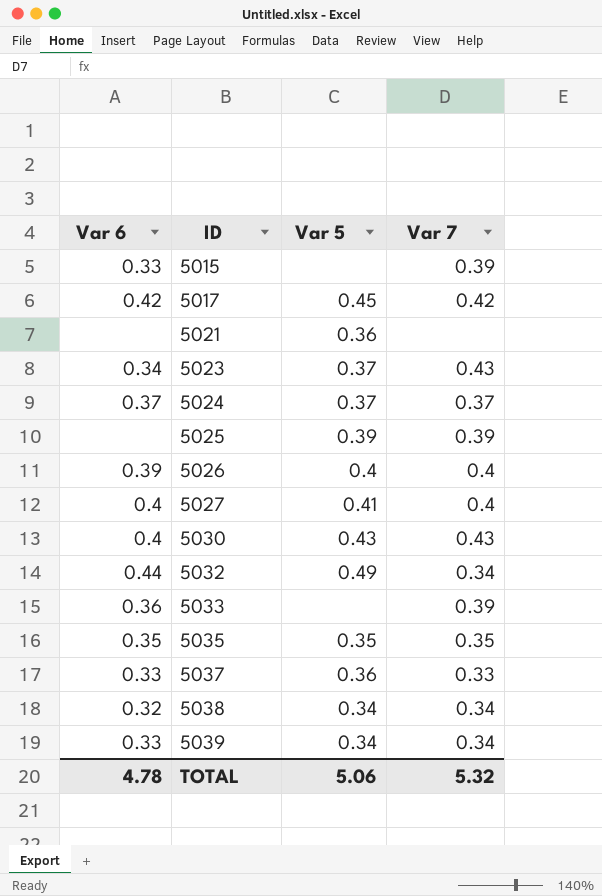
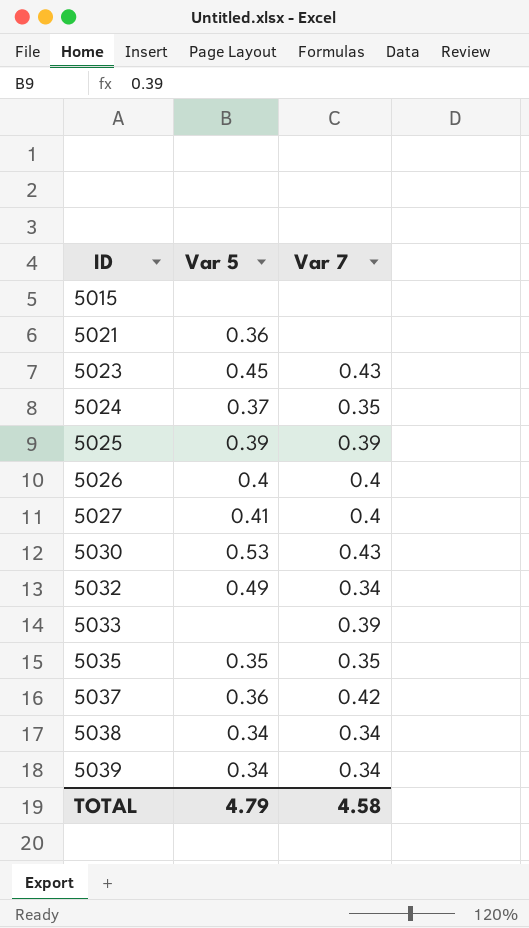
column Var 6 | position: 1 -> none
row 5017: 0.42 | 0.45 | 0.42 -> none
5015 | Var 7: 0.39 -> none
5023 | Var 5: 0.37 -> 0.45
5024 | Var 7: 0.37 -> 0.35
5030 | Var 5: 0.43 -> 0.53
5037 | Var 7: 0.33 -> 0.42
TOTAL | Var 5: 5.06 -> 4.79
TOTAL | Var 7: 5.32 -> 4.58

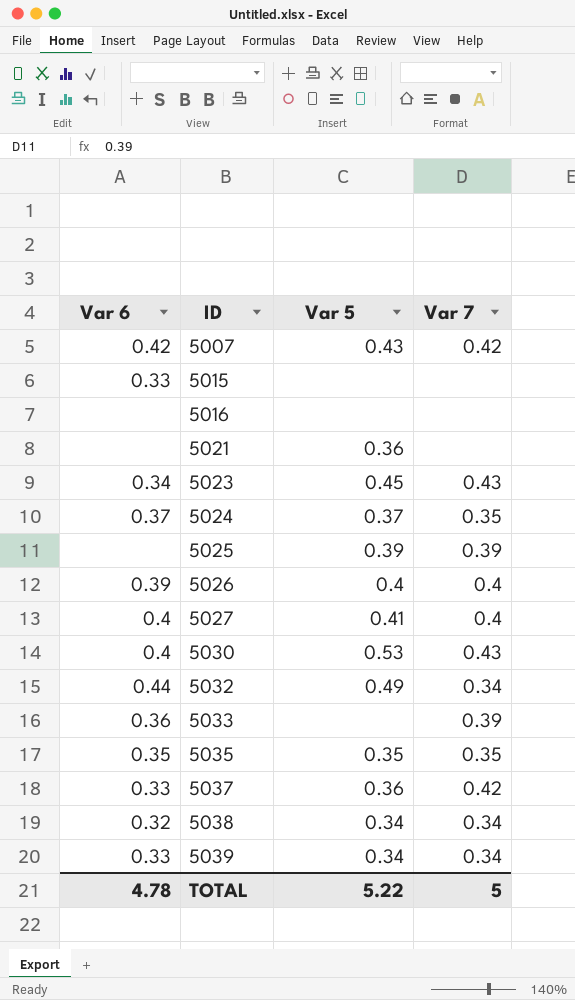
column Var 6 | position: none -> 1
row 5007: none -> 0.42 | 0.43 | 0.42
row 5016: none -> none | none | none
TOTAL | Var 5: 4.79 -> 5.22
TOTAL | Var 7: 4.58 -> 5

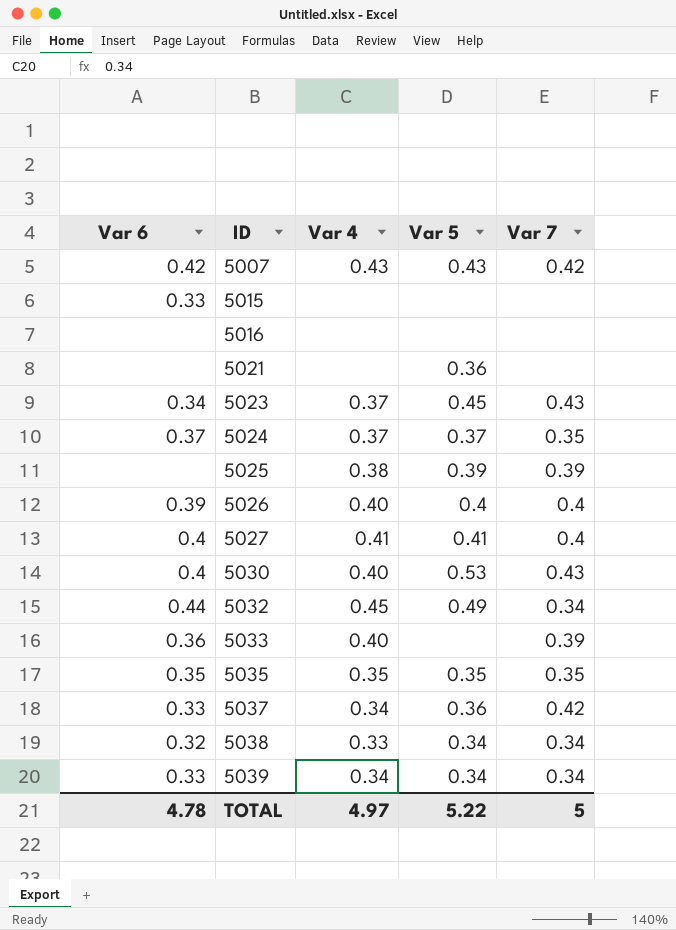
column Var 4 | position: none -> 3

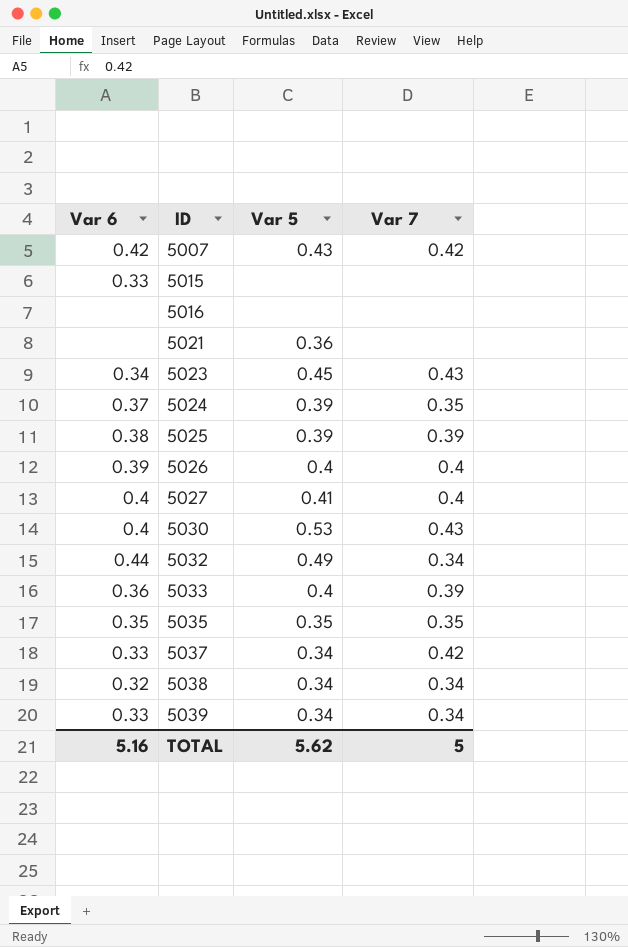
column Var 4 | position: 3 -> none
5024 | Var 5: 0.37 -> 0.39
5025 | Var 6: none -> 0.38
5033 | Var 5: none -> 0.4
5037 | Var 5: 0.36 -> 0.34
TOTAL | Var 6: 4.78 -> 5.16
TOTAL | Var 5: 5.22 -> 5.62

